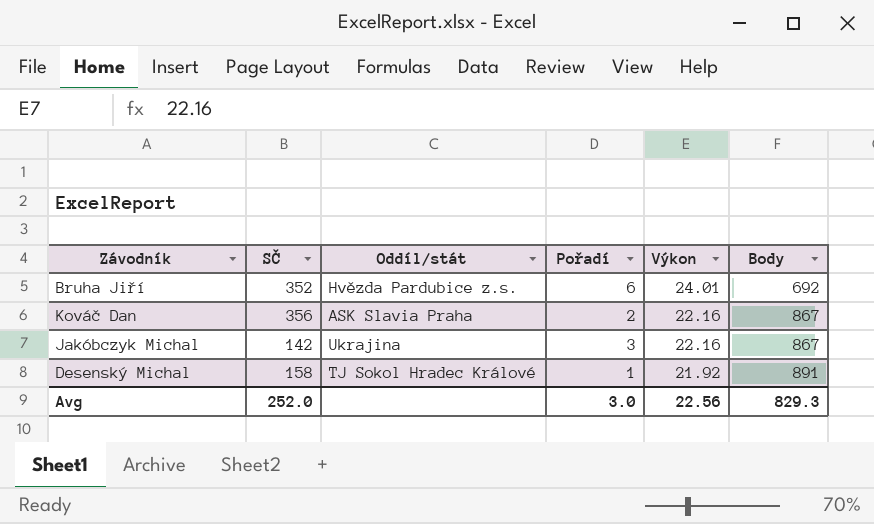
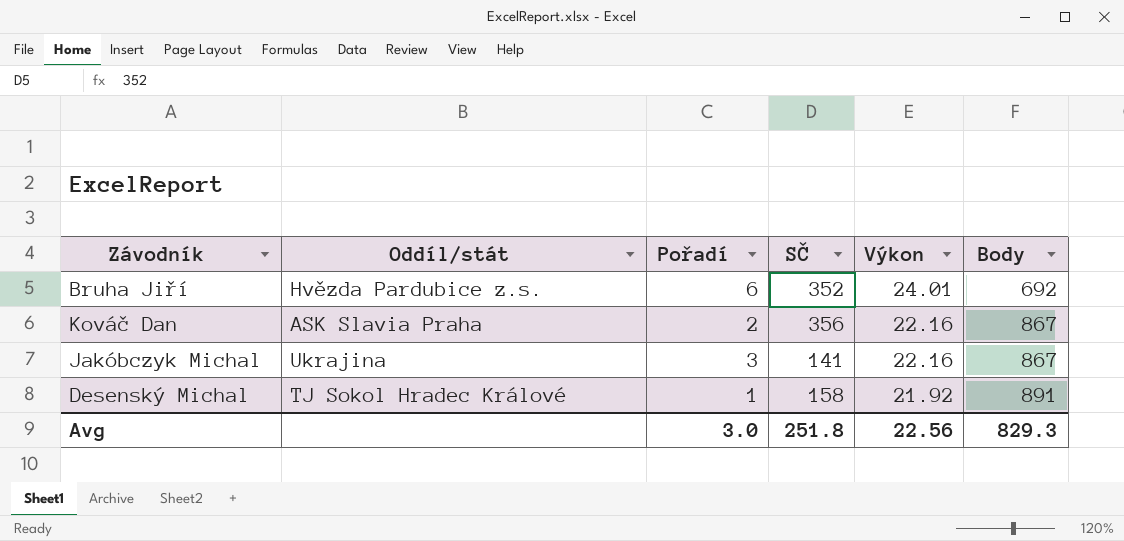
column SČ | position: 2 -> 4
Jakóbczyk Michal | SČ: 142 -> 141
Avg | SČ: 252.0 -> 251.8

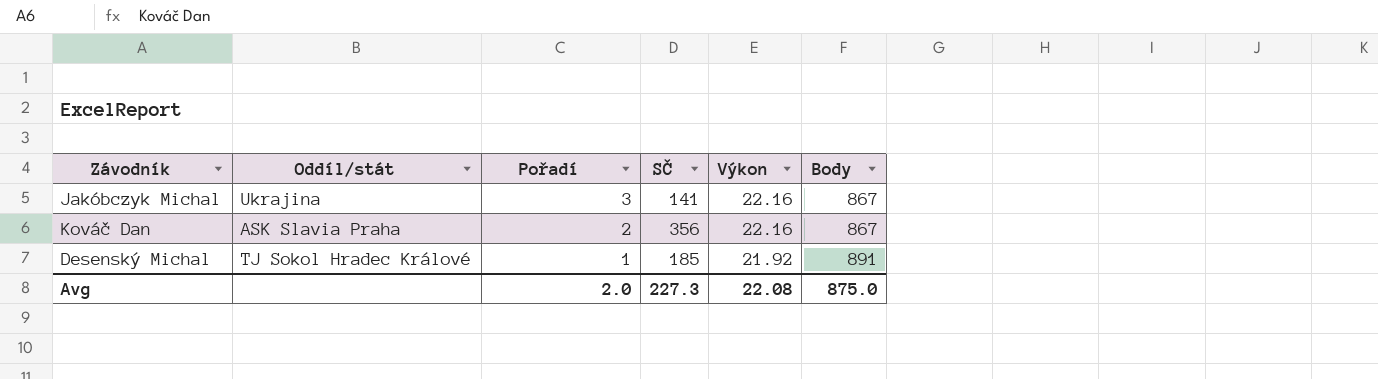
row order: Výkon descending -> Pořadí descending
row Bruha Jiří: Hvězda Pardubice z.s. | 6 | 352 | 24.01 | 692 -> none
Desenský Michal | SČ: 158 -> 185
Avg | Pořadí: 3.0 -> 2.0
Avg | SČ: 251.8 -> 227.3
Avg | Výkon: 22.56 -> 22.08
Avg | Body: 829.3 -> 875.0

